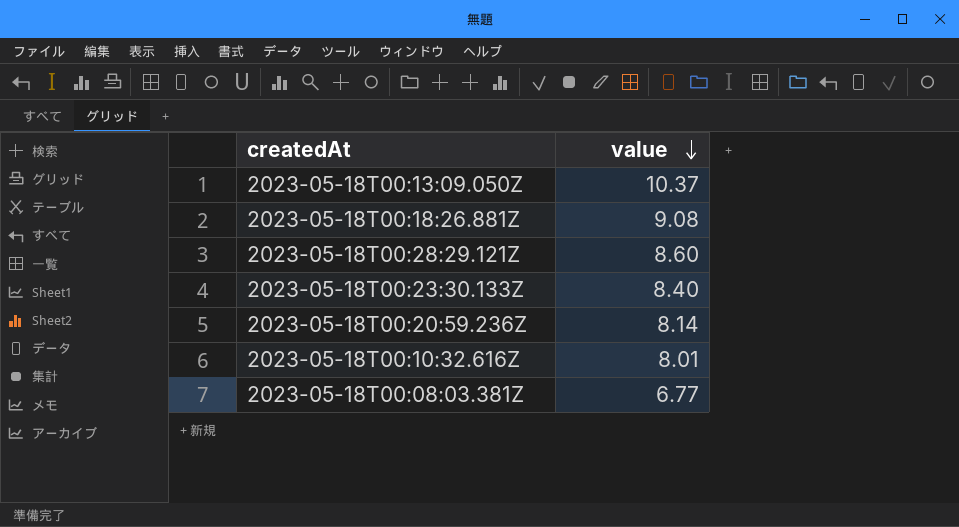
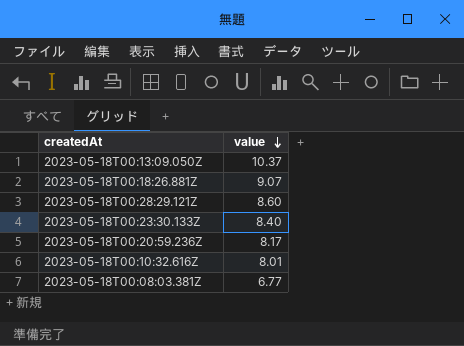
2023-05-18T00:18:26.881Z | value: 9.08 -> 9.07
2023-05-18T00:20:59.236Z | value: 8.14 -> 8.17

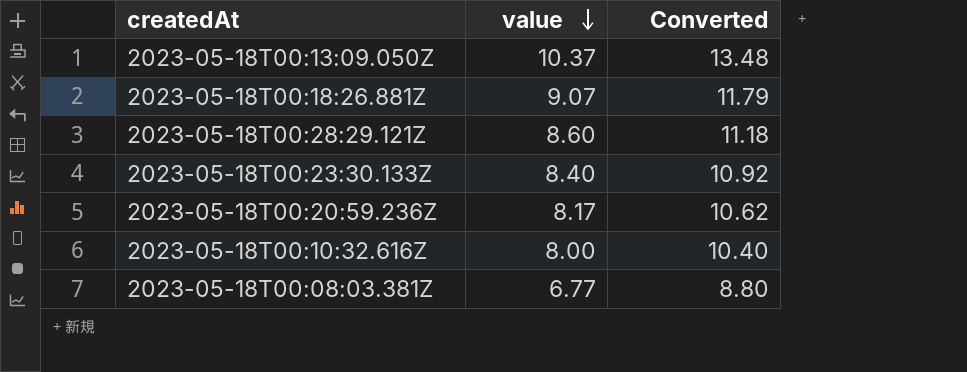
column Converted | formula: none -> [value] * 1.3
2023-05-18T00:10:32.616Z | value: 8.01 -> 8.00

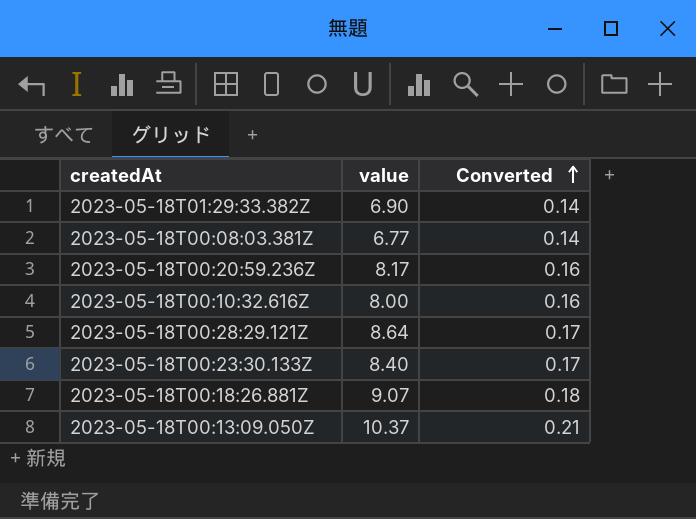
row order: value descending -> Converted ascending
column Converted | formula: [value] * 1.3 -> [value] * 0.02
row 2023-05-18T01:29:33.382Z: none -> 6.90 | 0.14
2023-05-18T00:28:29.121Z | value: 8.60 -> 8.64

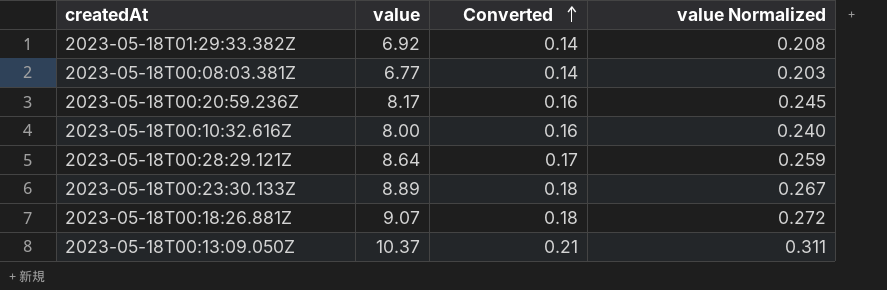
column value Normalized | formula: none -> [value] * 0.03
2023-05-18T01:29:33.382Z | value: 6.90 -> 6.92
2023-05-18T00:23:30.133Z | value: 8.40 -> 8.89
2023-05-18T00:23:30.133Z | Converted: 0.17 -> 0.18

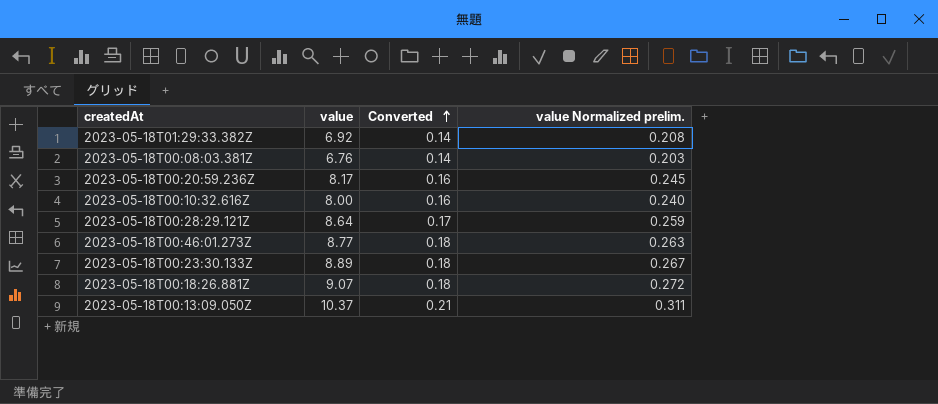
column name: value Normalized -> value Normalized prelim.
2023-05-18T00:08:03.381Z | value: 6.77 -> 6.76
row 2023-05-18T00:46:01.273Z: none -> 8.77 | 0.18 | 0.263

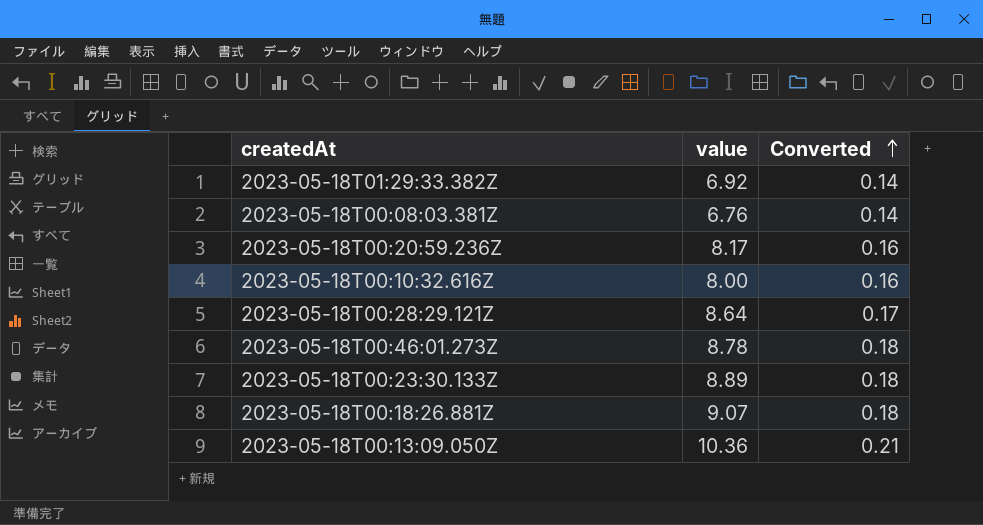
column value Normalized prelim. | formula: [value] * 0.03 -> none
2023-05-18T00:46:01.273Z | value: 8.77 -> 8.78
2023-05-18T00:13:09.050Z | value: 10.37 -> 10.36

